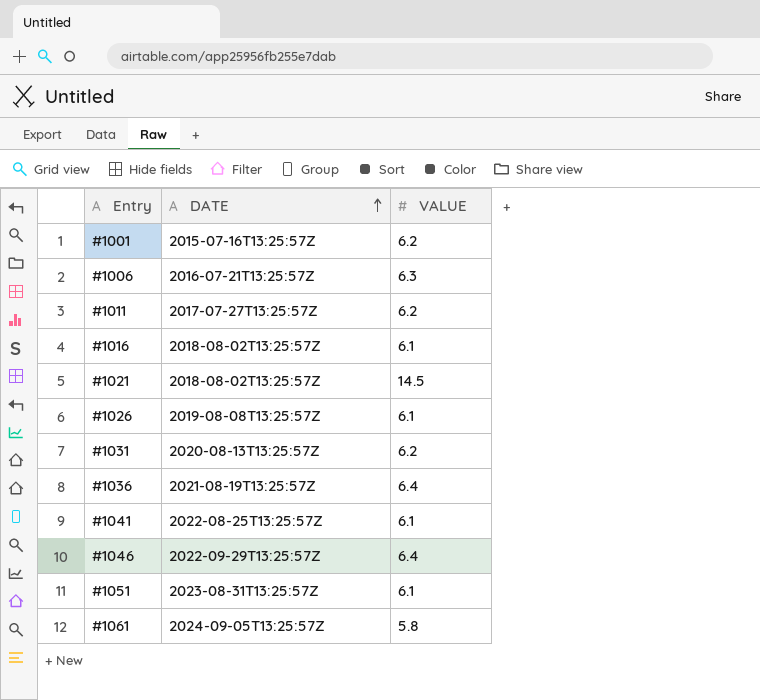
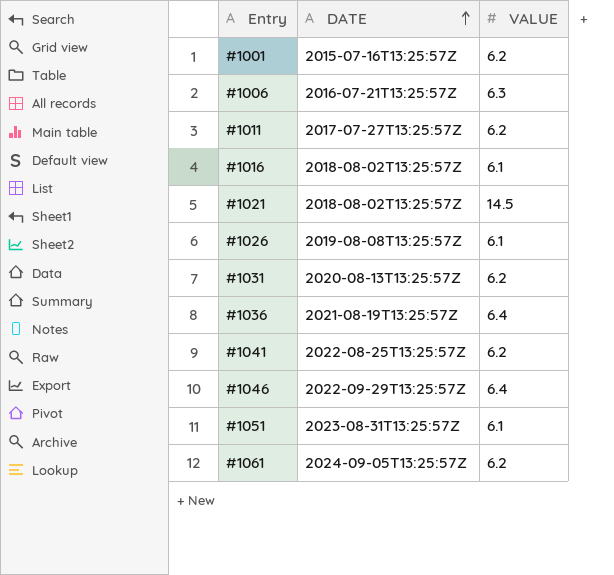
#1041 | VALUE: 6.1 -> 6.2
#1061 | VALUE: 5.8 -> 6.2

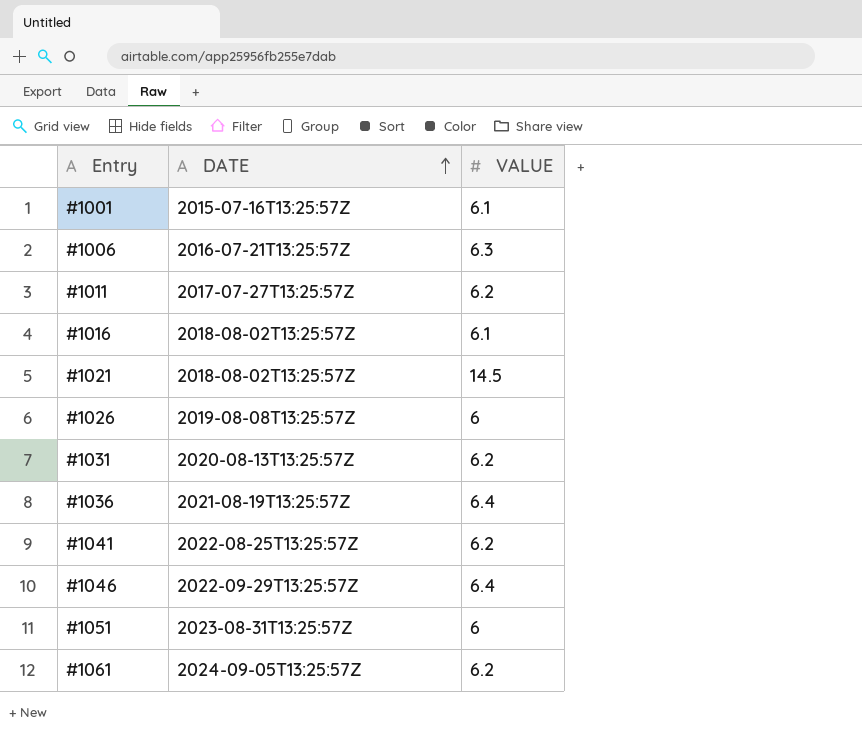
#1001 | VALUE: 6.2 -> 6.1
#1026 | VALUE: 6.1 -> 6
#1051 | VALUE: 6.1 -> 6

